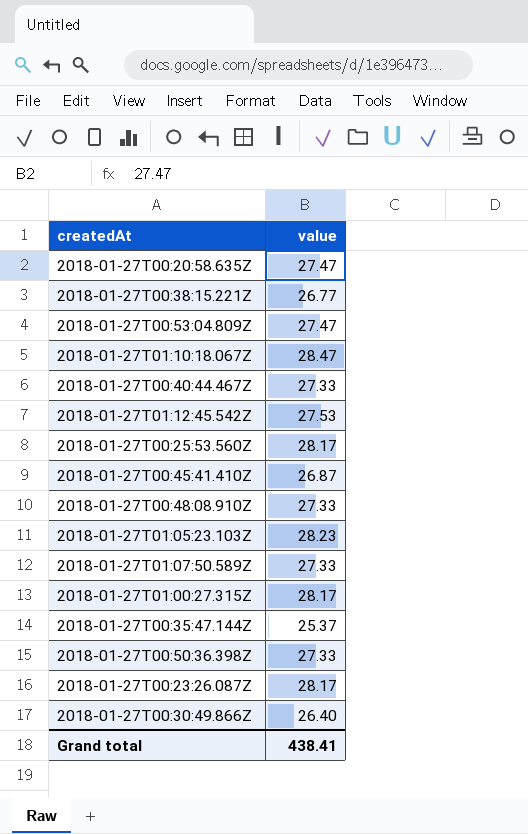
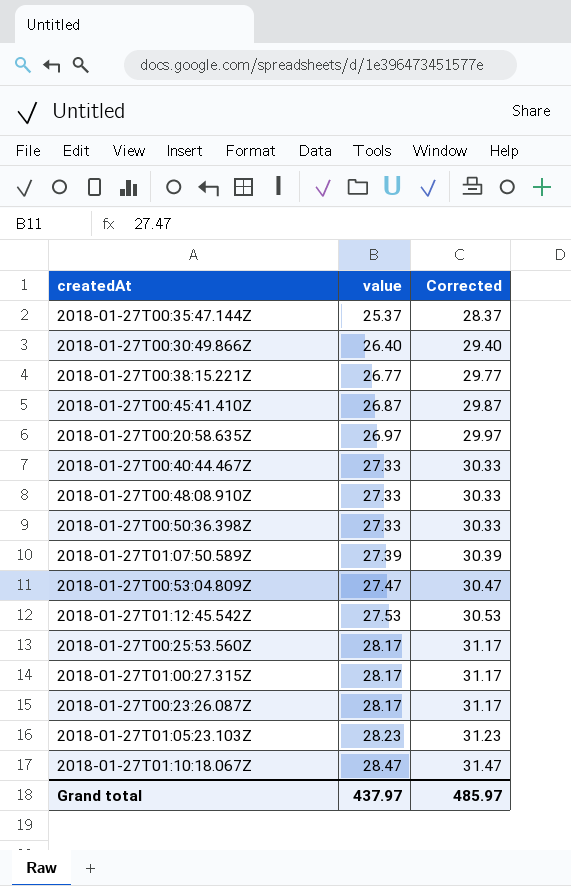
row order: none -> value ascending
column Corrected | formula: none -> [value] + 3
2018-01-27T00:20:58.635Z | value: 27.47 -> 26.97
2018-01-27T01:07:50.589Z | value: 27.33 -> 27.39
Grand total | value: 438.41 -> 437.97

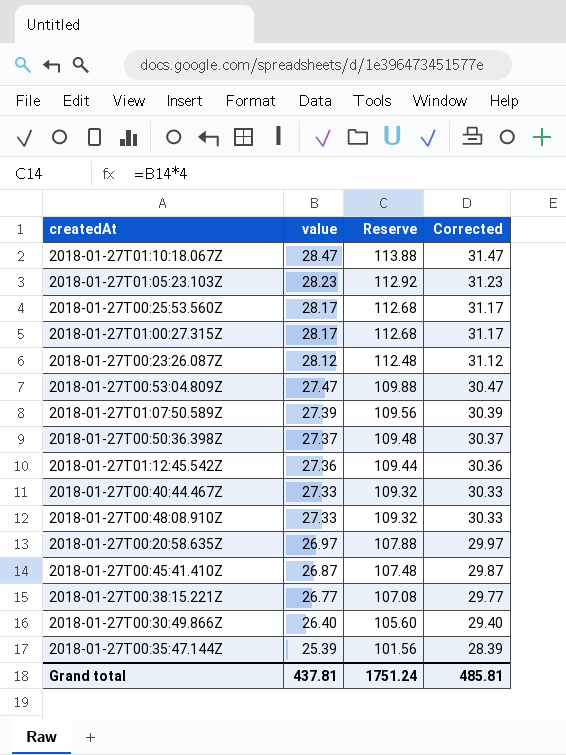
row order: value ascending -> value descending
column Reserve | formula: none -> [value] * 4
2018-01-27T00:23:26.087Z | value: 28.17 -> 28.12
2018-01-27T00:23:26.087Z | Corrected: 31.17 -> 31.12
2018-01-27T00:50:36.398Z | value: 27.33 -> 27.37
2018-01-27T00:50:36.398Z | Corrected: 30.33 -> 30.37
2018-01-27T01:12:45.542Z | value: 27.53 -> 27.36
2018-01-27T01:12:45.542Z | Corrected: 30.53 -> 30.36
2018-01-27T00:35:47.144Z | value: 25.37 -> 25.39
2018-01-27T00:35:47.144Z | Corrected: 28.37 -> 28.39
Grand total | value: 437.97 -> 437.81
Grand total | Corrected: 485.97 -> 485.81

